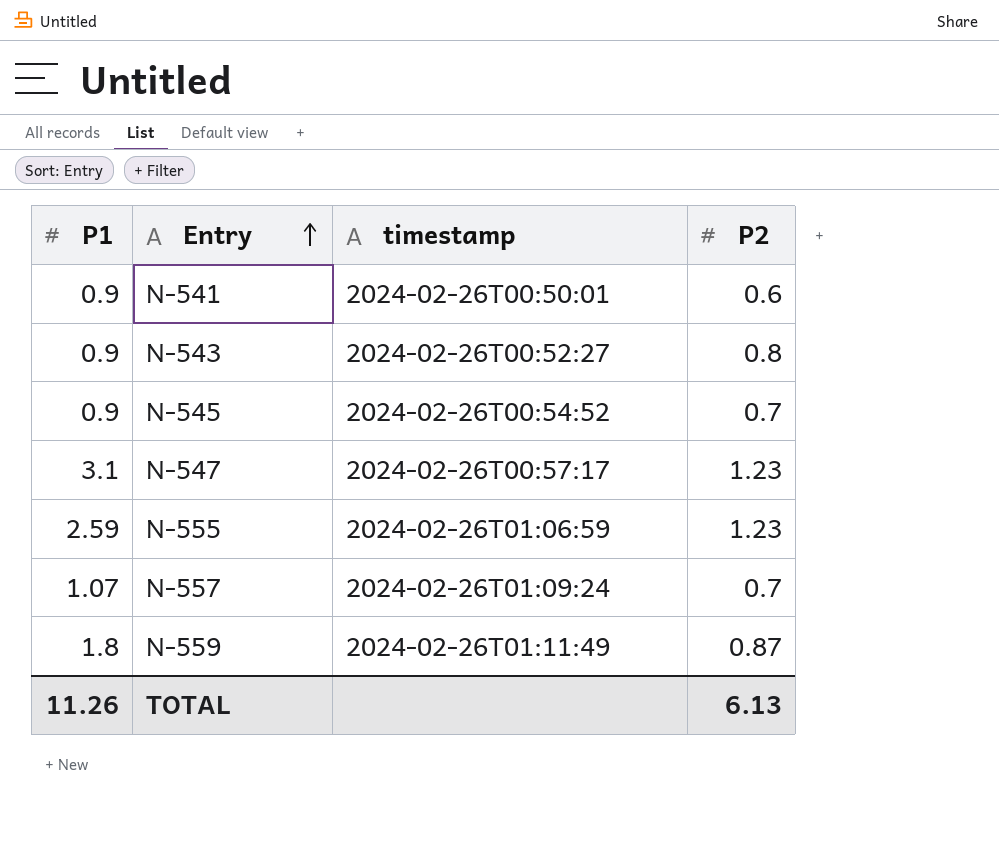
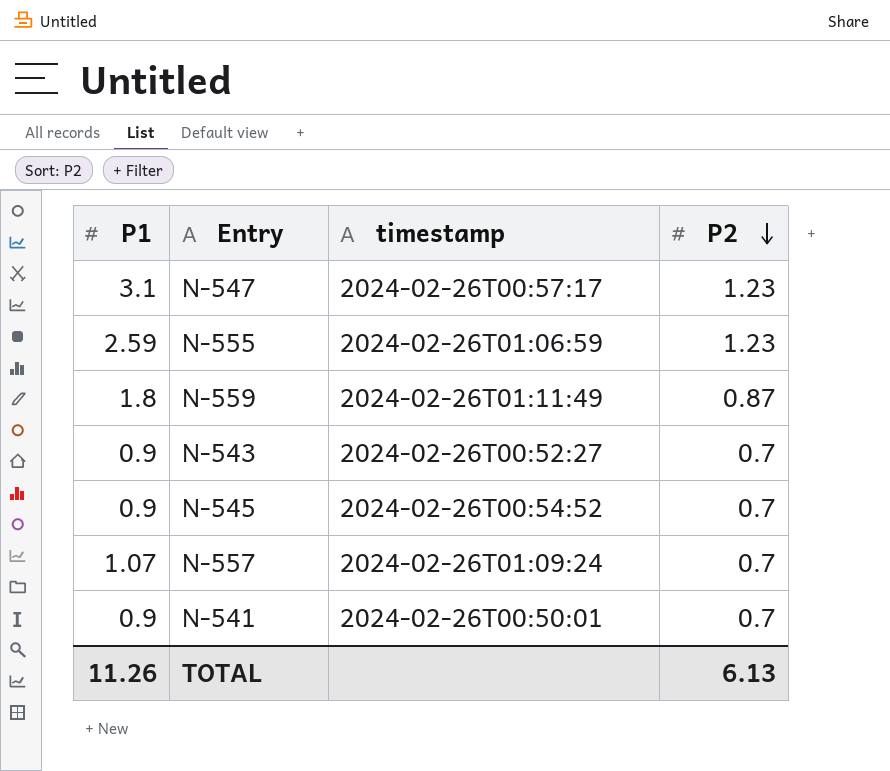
row order: Entry ascending -> P2 descending
N-543 | P2: 0.8 -> 0.7
N-541 | P2: 0.6 -> 0.7

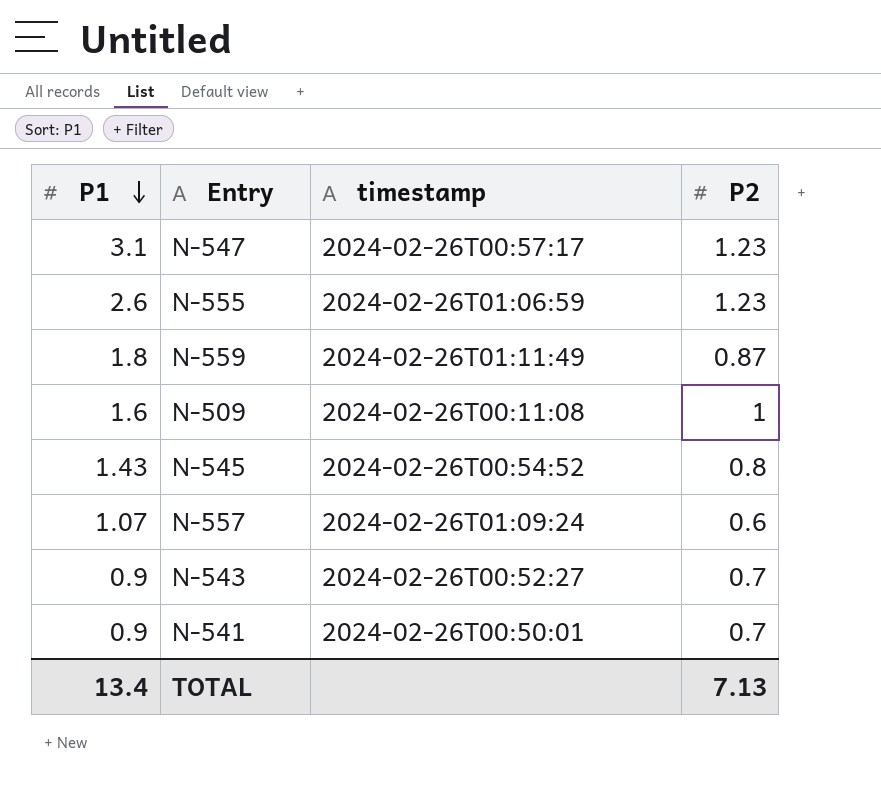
row order: P2 descending -> P1 descending
N-555 | P1: 2.59 -> 2.6
row N-509: none -> 1.6 | 2024-02-26T00:11:08 | 1
N-545 | P1: 0.9 -> 1.43
N-545 | P2: 0.7 -> 0.8
N-557 | P2: 0.7 -> 0.6
TOTAL | P1: 11.26 -> 13.4
TOTAL | P2: 6.13 -> 7.13

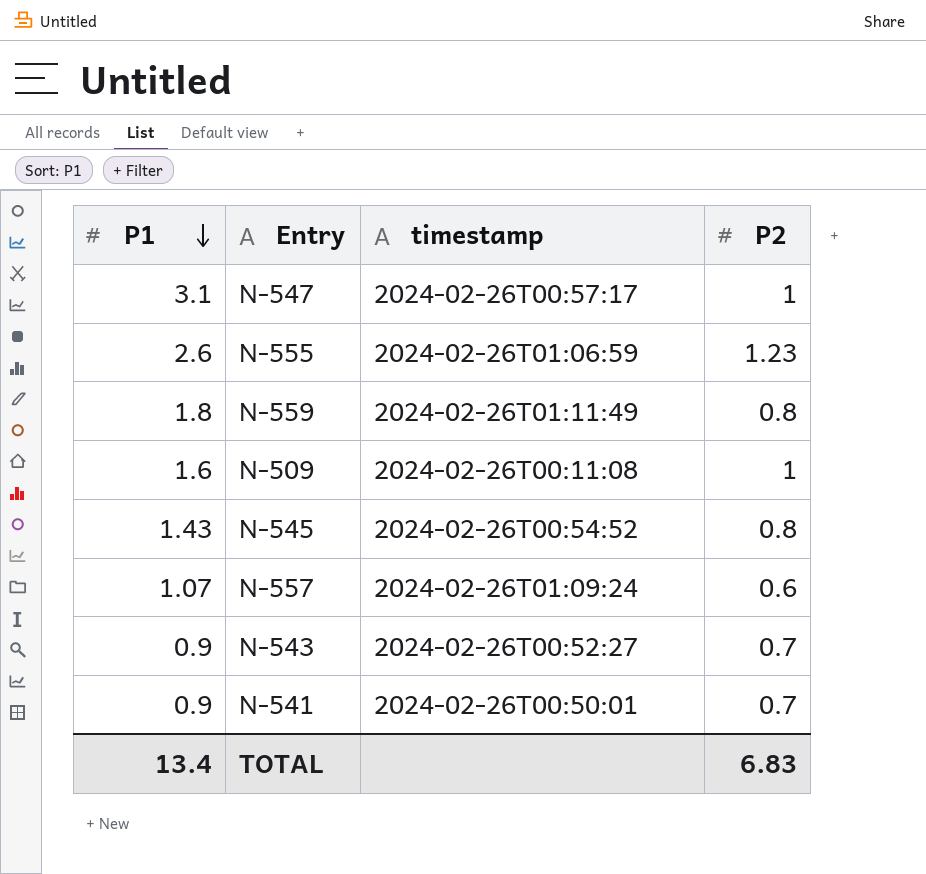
N-547 | P2: 1.23 -> 1
N-559 | P2: 0.87 -> 0.8
TOTAL | P2: 7.13 -> 6.83

